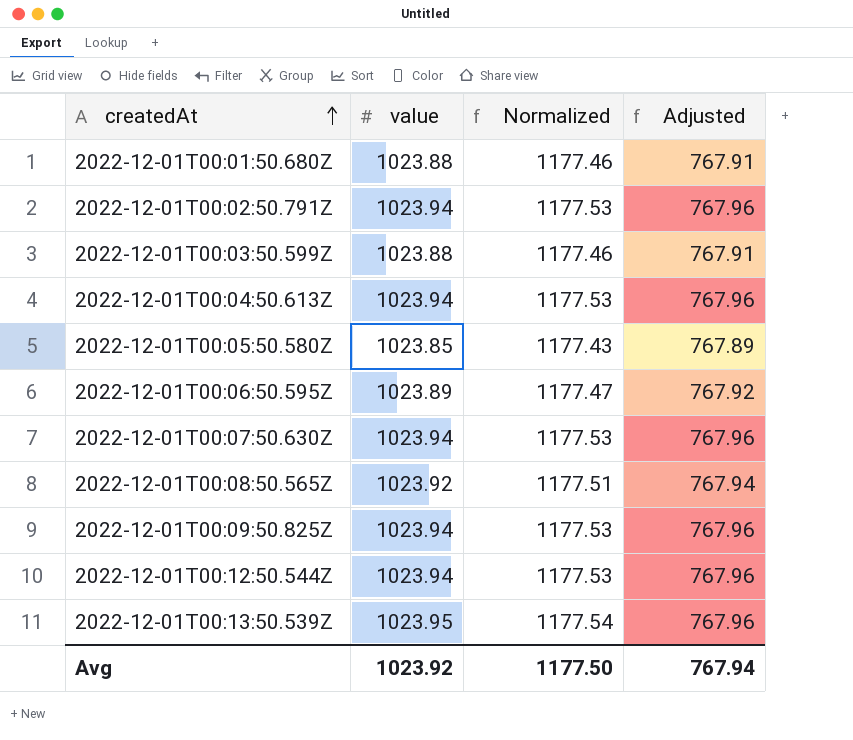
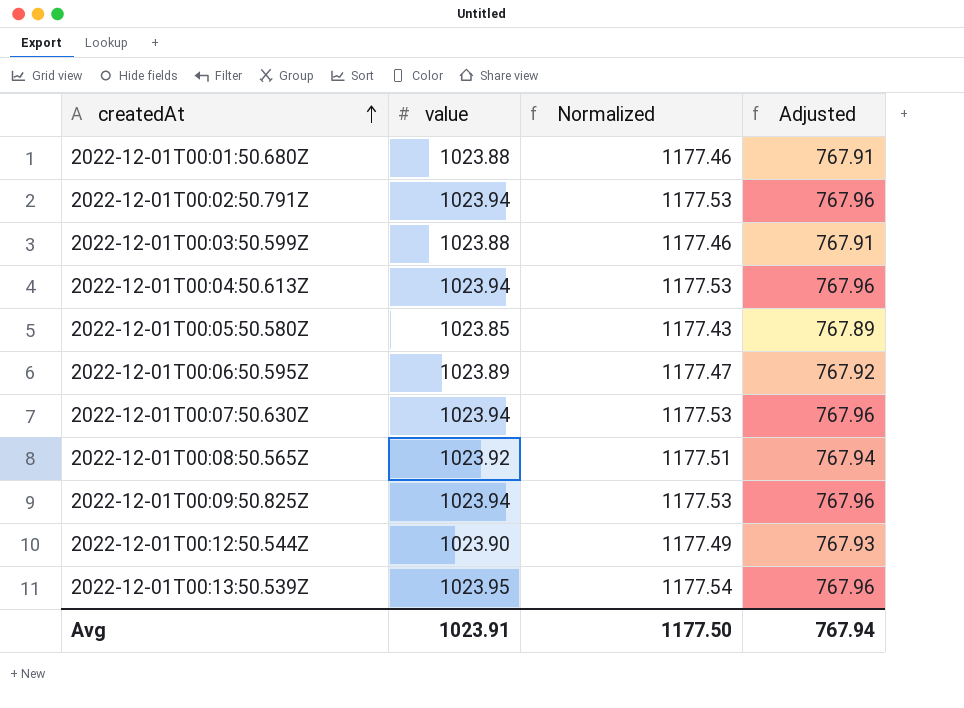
2022-12-01T00:12:50.544Z | value: 1023.94 -> 1023.90
2022-12-01T00:12:50.544Z | Normalized: 1177.53 -> 1177.49
2022-12-01T00:12:50.544Z | Adjusted: 767.96 -> 767.93
Avg | value: 1023.92 -> 1023.91

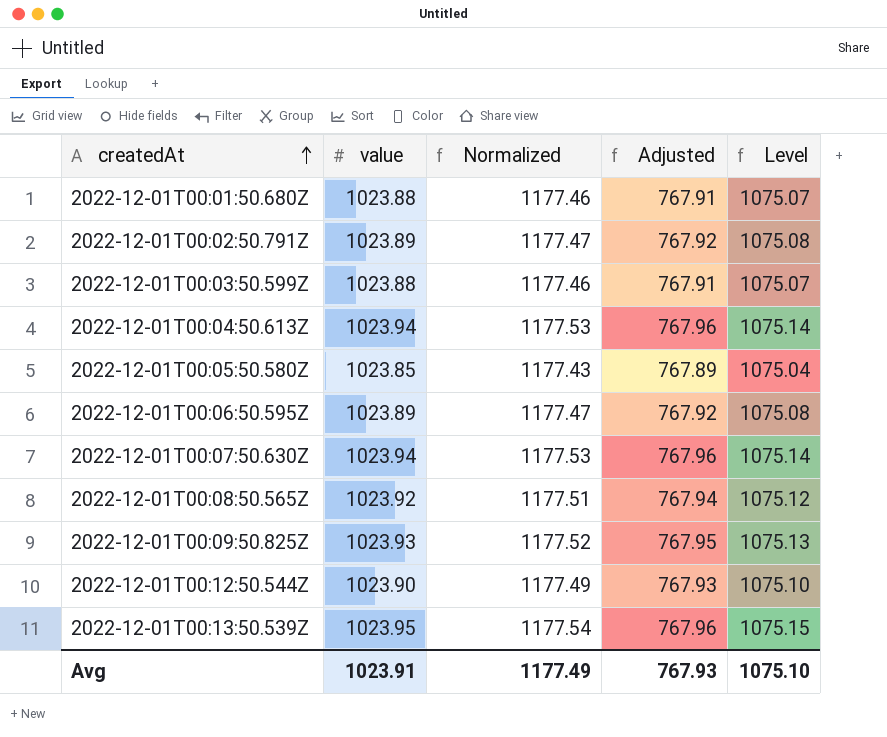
column Level | formula: none -> [value] * 1.05
2022-12-01T00:02:50.791Z | value: 1023.94 -> 1023.89
2022-12-01T00:02:50.791Z | Normalized: 1177.53 -> 1177.47
2022-12-01T00:02:50.791Z | Adjusted: 767.96 -> 767.92
2022-12-01T00:09:50.825Z | value: 1023.94 -> 1023.93
2022-12-01T00:09:50.825Z | Normalized: 1177.53 -> 1177.52
2022-12-01T00:09:50.825Z | Adjusted: 767.96 -> 767.95
Avg | Normalized: 1177.50 -> 1177.49
Avg | Adjusted: 767.94 -> 767.93

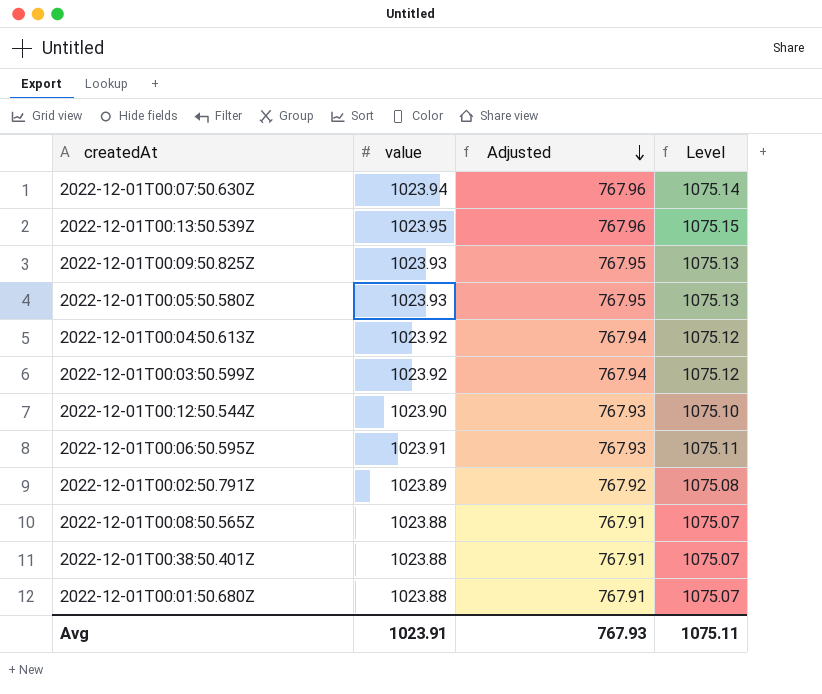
row order: createdAt ascending -> Adjusted descending
column Normalized | formula: [value] * 1.15 -> none
2022-12-01T00:05:50.580Z | value: 1023.85 -> 1023.93
2022-12-01T00:05:50.580Z | Adjusted: 767.89 -> 767.95
2022-12-01T00:05:50.580Z | Level: 1075.04 -> 1075.13
2022-12-01T00:04:50.613Z | value: 1023.94 -> 1023.92
2022-12-01T00:04:50.613Z | Adjusted: 767.96 -> 767.94
2022-12-01T00:04:50.613Z | Level: 1075.14 -> 1075.12
2022-12-01T00:03:50.599Z | value: 1023.88 -> 1023.92
2022-12-01T00:03:50.599Z | Adjusted: 767.91 -> 767.94
2022-12-01T00:03:50.599Z | Level: 1075.07 -> 1075.12
2022-12-01T00:06:50.595Z | value: 1023.89 -> 1023.91
2022-12-01T00:06:50.595Z | Adjusted: 767.92 -> 767.93
2022-12-01T00:06:50.595Z | Level: 1075.08 -> 1075.11
2022-12-01T00:08:50.565Z | value: 1023.92 -> 1023.88
2022-12-01T00:08:50.565Z | Adjusted: 767.94 -> 767.91
2022-12-01T00:08:50.565Z | Level: 1075.12 -> 1075.07
row 2022-12-01T00:38:50.401Z: none -> 1023.88 | 767.91 | 1075.07
Avg | Level: 1075.10 -> 1075.11

